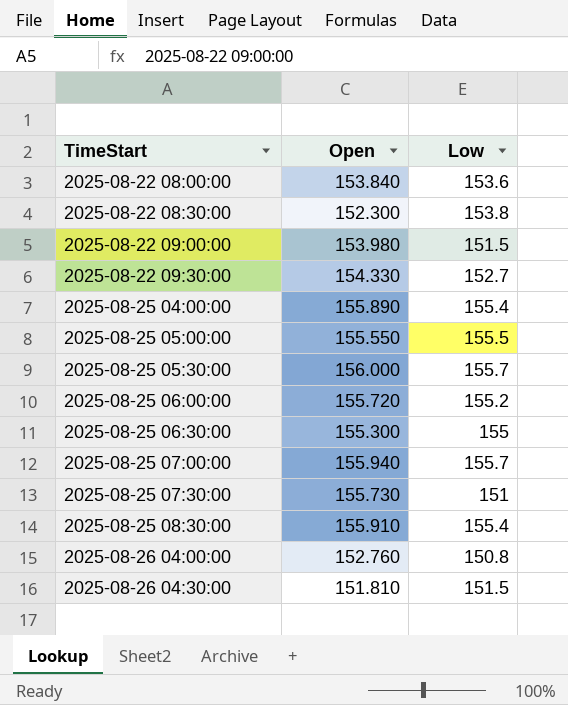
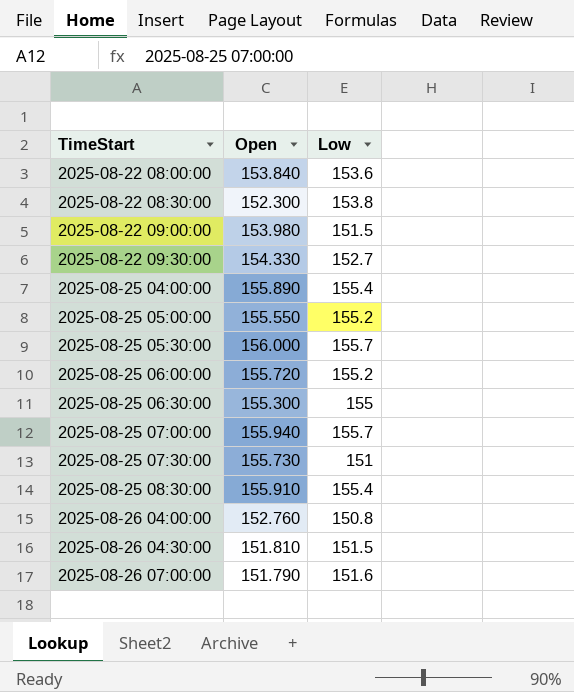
2025-08-25 05:00:00 | Low: 155.5 -> 155.2
row 2025-08-26 07:00:00: none -> 151.790 | 151.6

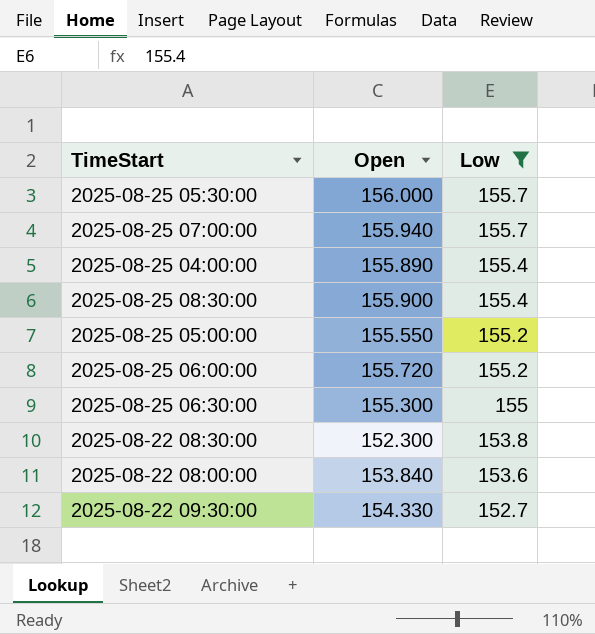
filter: none -> Low >= 152.7
row order: TimeStart ascending -> Low descending
2025-08-25 08:30:00 | Open: 155.910 -> 155.900

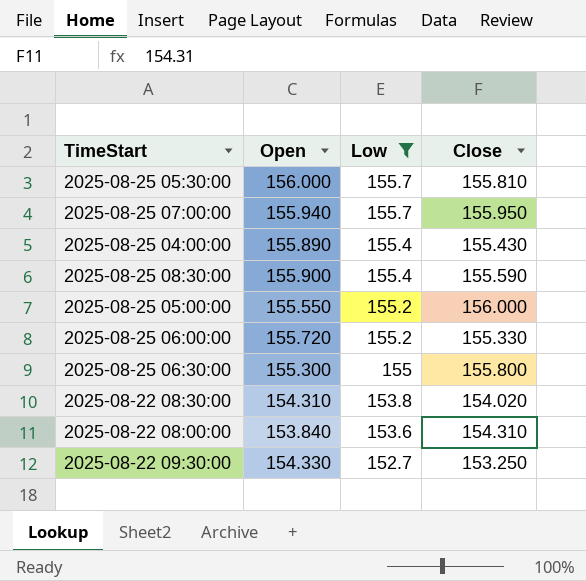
column Close | position: none -> 4
2025-08-22 08:30:00 | Open: 152.300 -> 154.310

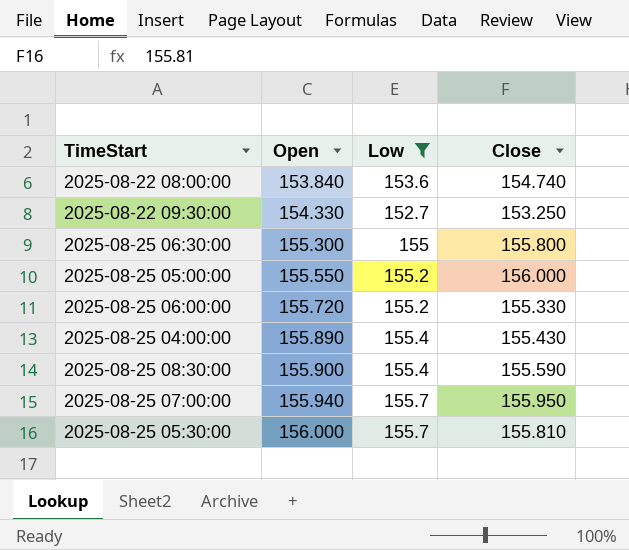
row order: Low descending -> Open ascending
row 2025-08-22 08:30:00: 154.310 | 153.8 | 154.020 -> none
2025-08-22 08:00:00 | Close: 154.310 -> 154.740

